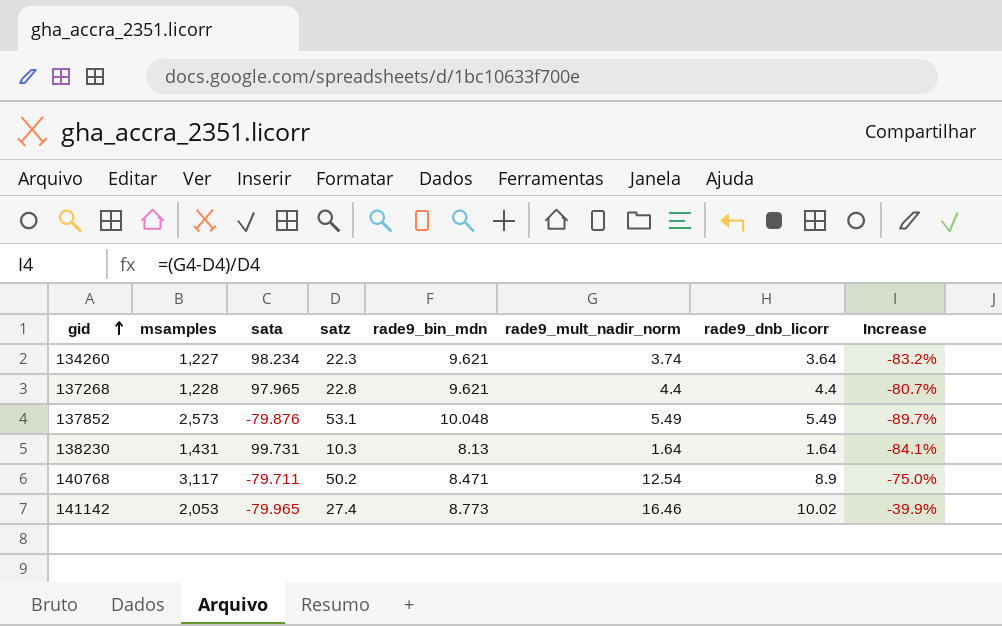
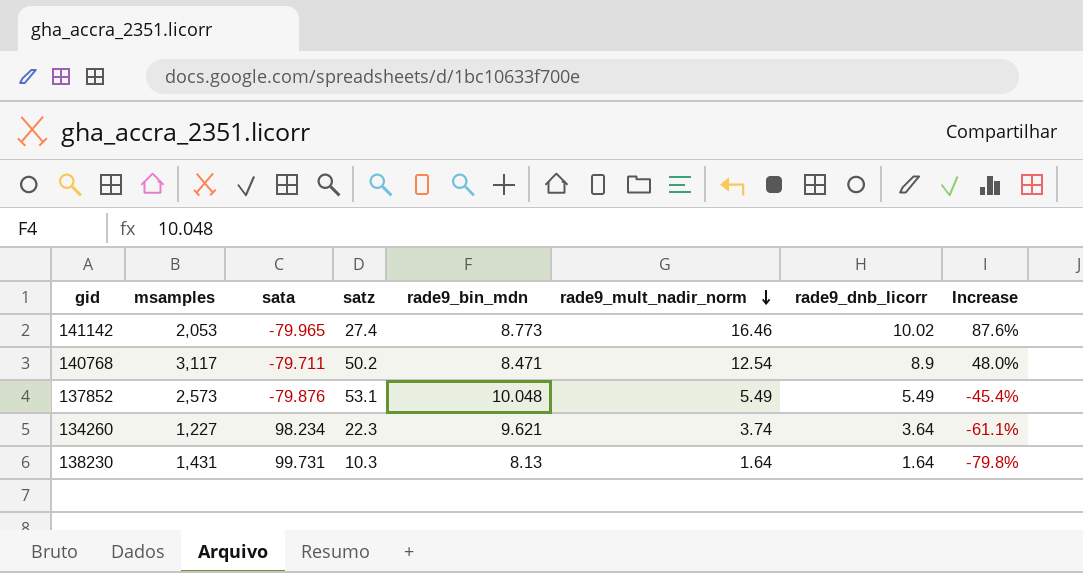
row order: gid ascending -> rade9_mult_nadir_norm descending
column Increase | formula: ([rade9_mult_nadir_norm] - [satz]) / [satz] -> ([rade9_mult_nadir_norm] - [rade9_bin_mdn]) / [rade9_bin_mdn]
row 137268: 1,228 | 97.965 | 22.8 | 9.621 | 4.4 | 4.4 | -80.7% -> none

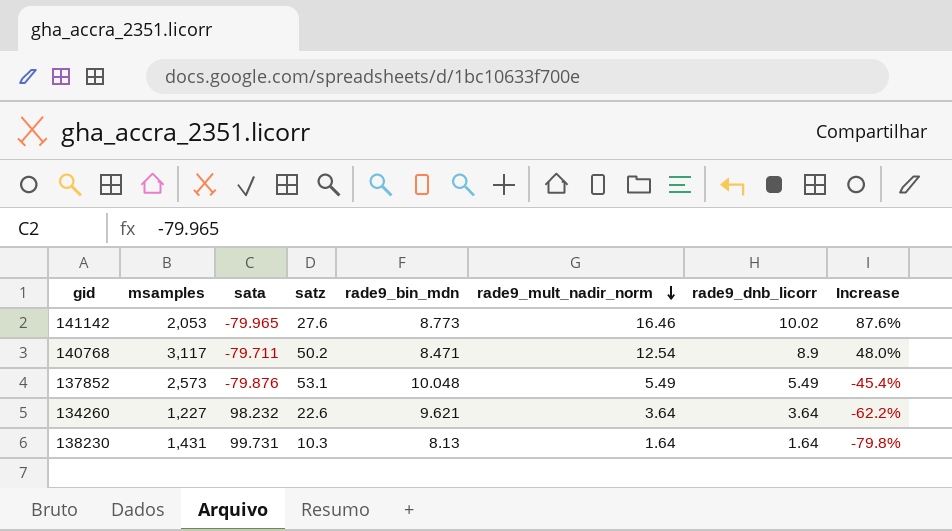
141142 | satz: 27.4 -> 27.6
134260 | sata: 98.234 -> 98.232
134260 | satz: 22.3 -> 22.6
134260 | rade9_mult_nadir_norm: 3.74 -> 3.64
134260 | Increase: -61.1% -> -62.2%

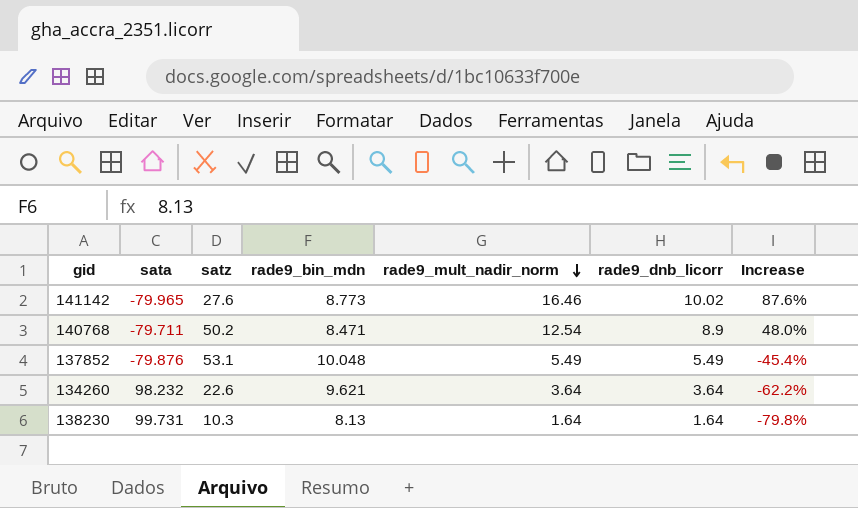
column msamples | position: 2 -> none

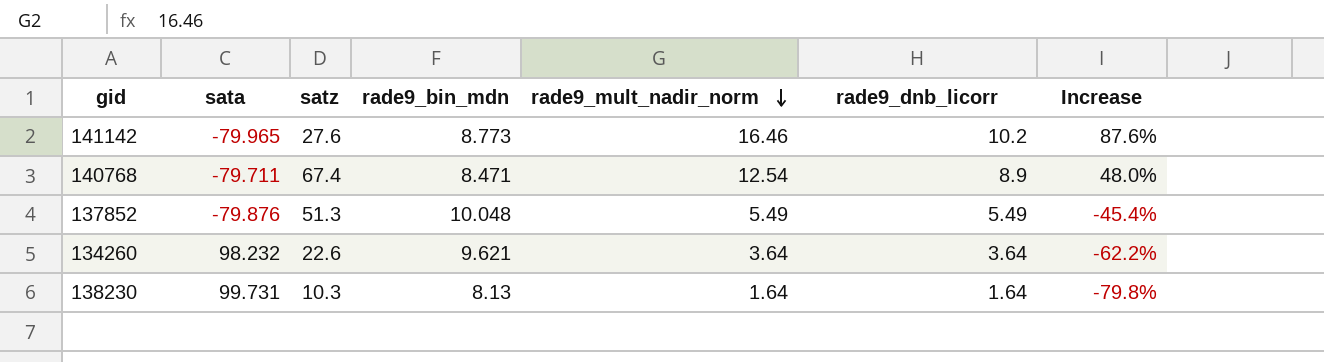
141142 | rade9_dnb_licorr: 10.02 -> 10.2
140768 | satz: 50.2 -> 67.4
137852 | satz: 53.1 -> 51.3

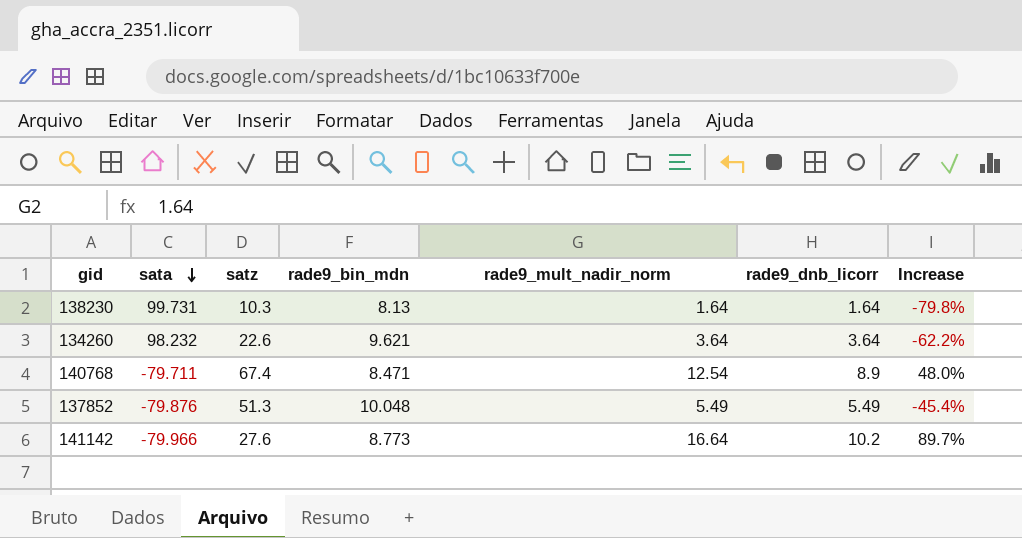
row order: rade9_mult_nadir_norm descending -> sata descending
141142 | sata: -79.965 -> -79.966
141142 | rade9_mult_nadir_norm: 16.46 -> 16.64
141142 | Increase: 87.6% -> 89.7%

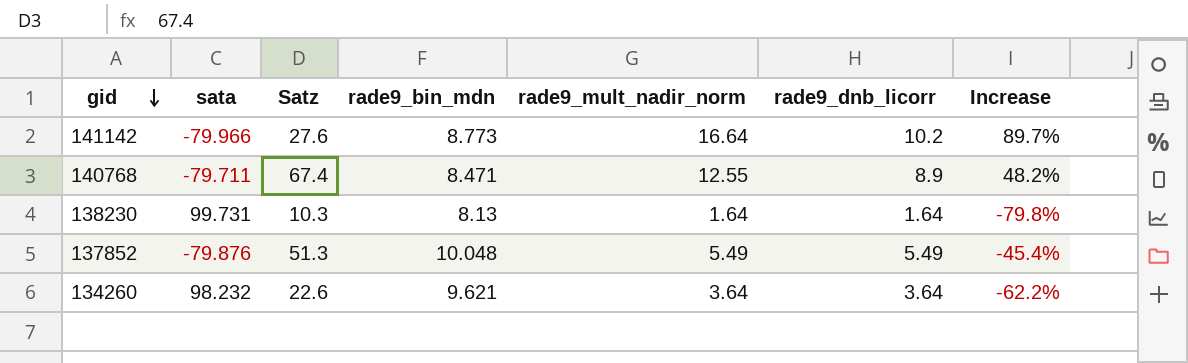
row order: sata descending -> gid descending
column name: satz -> Satz
140768 | rade9_mult_nadir_norm: 12.54 -> 12.55
140768 | Increase: 48.0% -> 48.2%

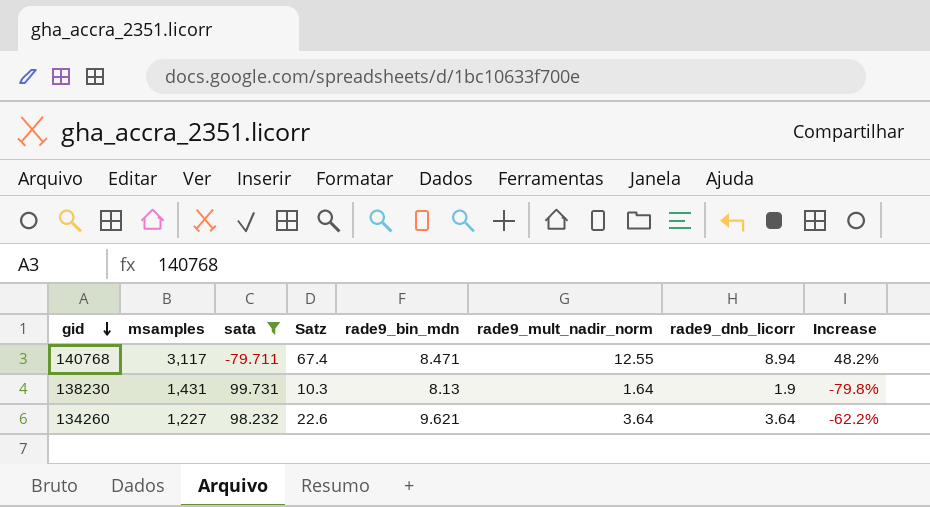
filter: none -> sata >= -79.711
column msamples | position: none -> 2
140768 | rade9_dnb_licorr: 8.9 -> 8.94
138230 | rade9_dnb_licorr: 1.64 -> 1.9

